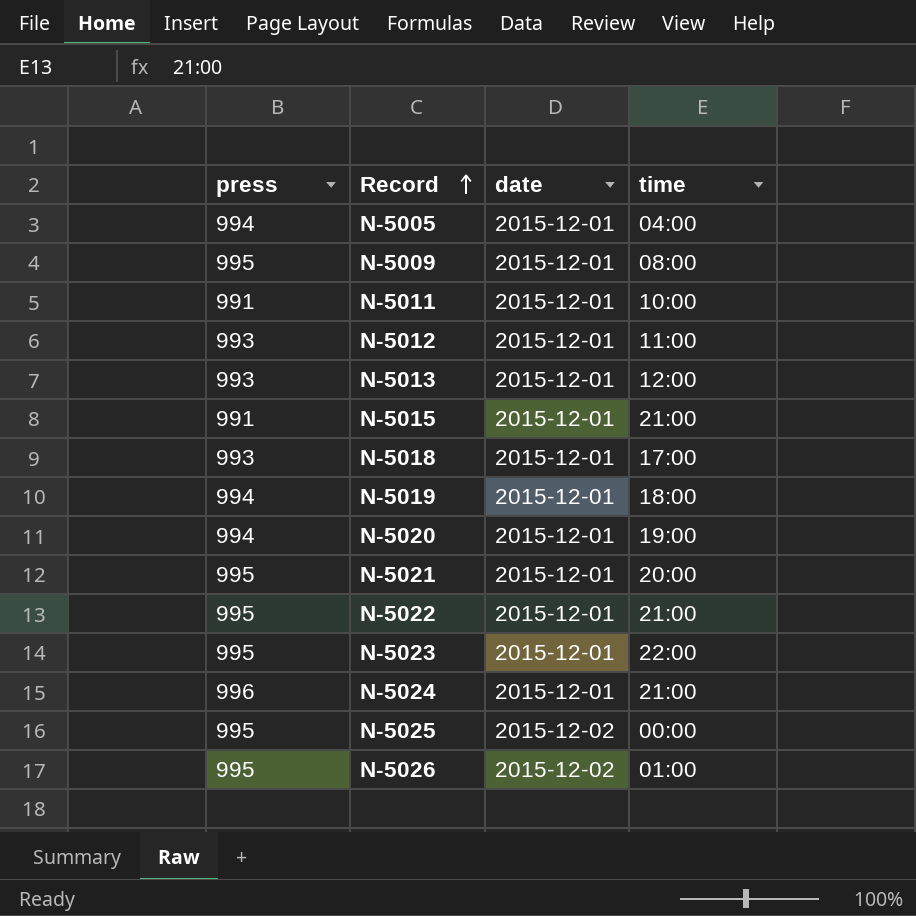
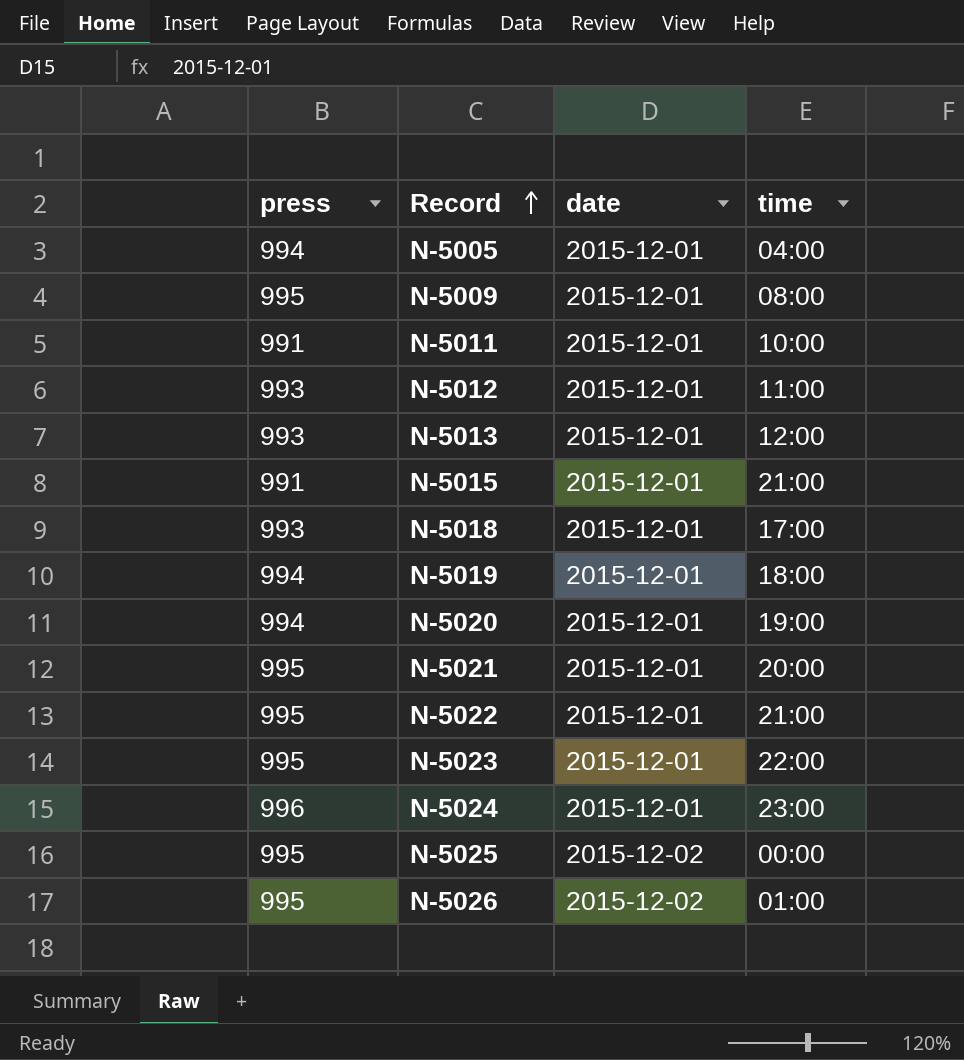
N-5024 | time: 21:00 -> 23:00

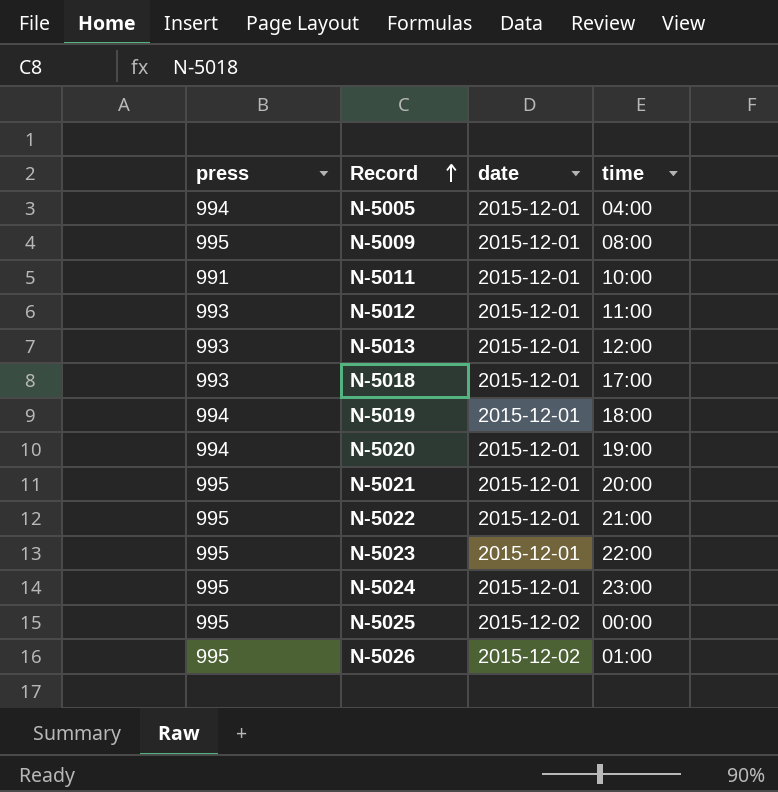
row N-5015: 991 | 2015-12-01 | 21:00 -> none
N-5024 | press: 996 -> 995

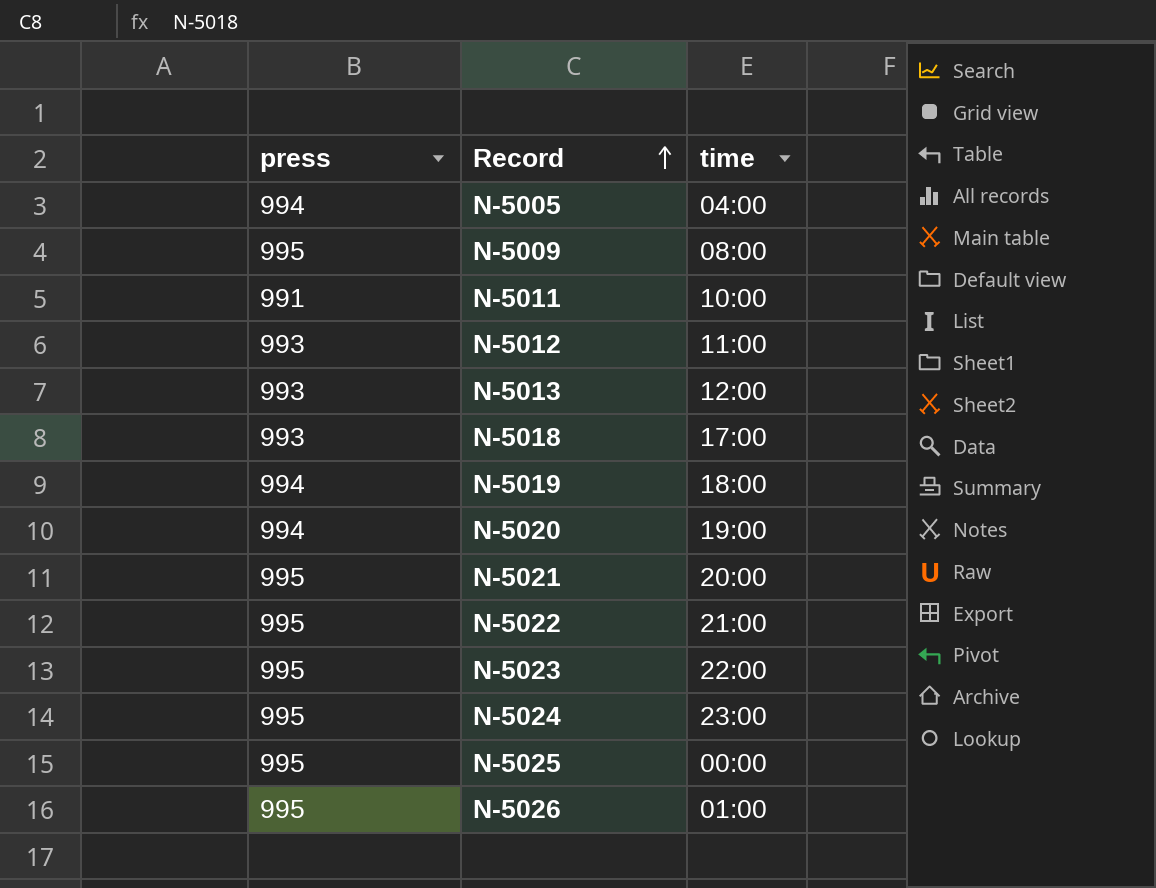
column date | position: 3 -> none

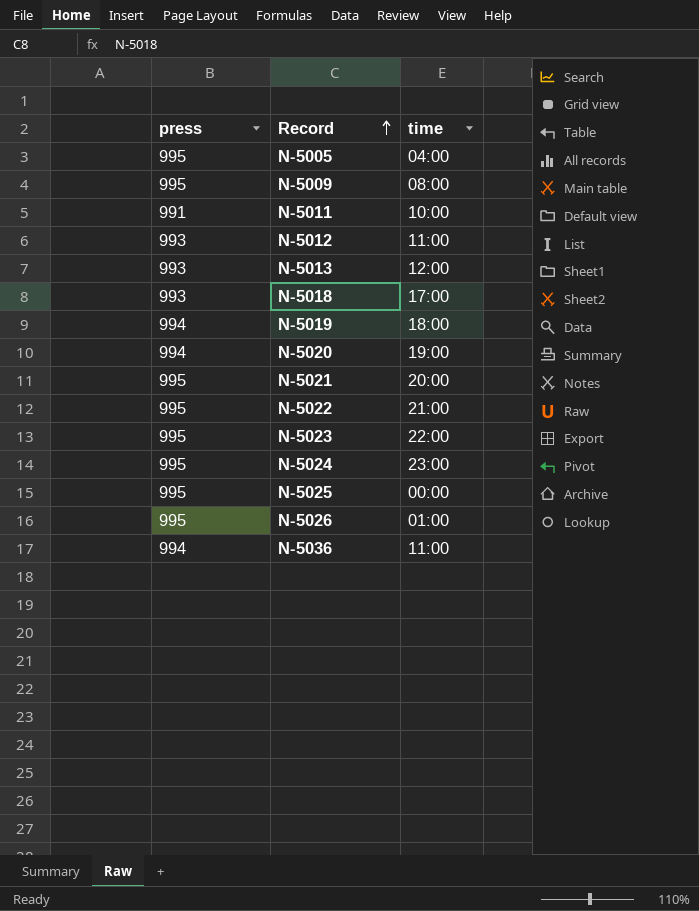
N-5005 | press: 994 -> 995
row N-5036: none -> 994 | 11:00

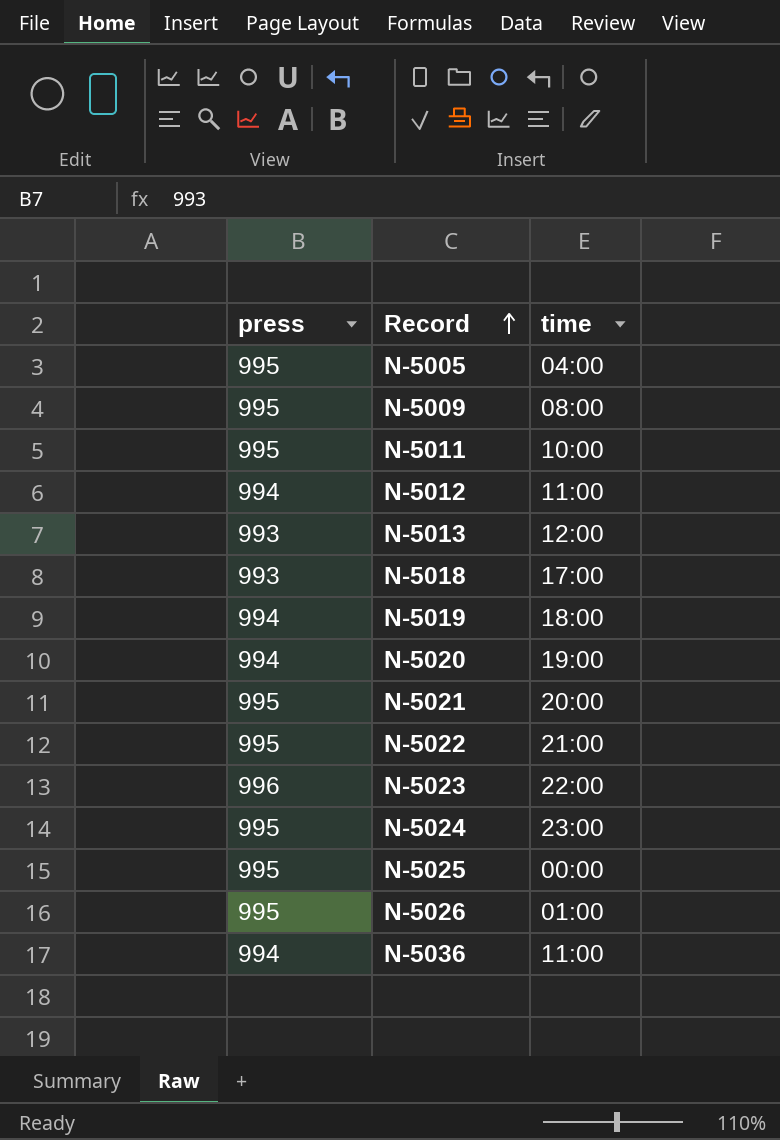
N-5011 | press: 991 -> 995
N-5012 | press: 993 -> 994
N-5023 | press: 995 -> 996

